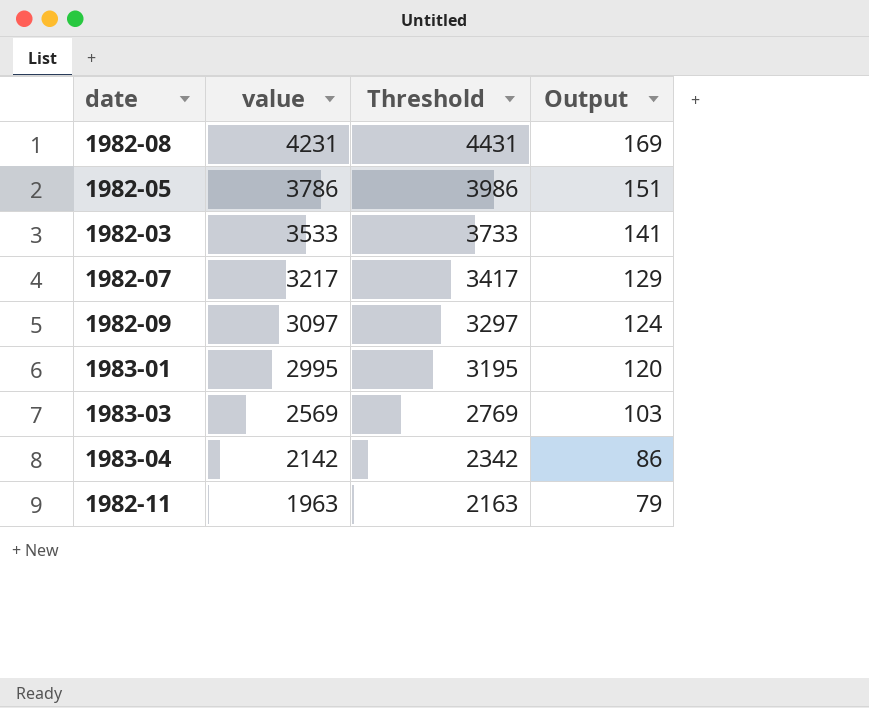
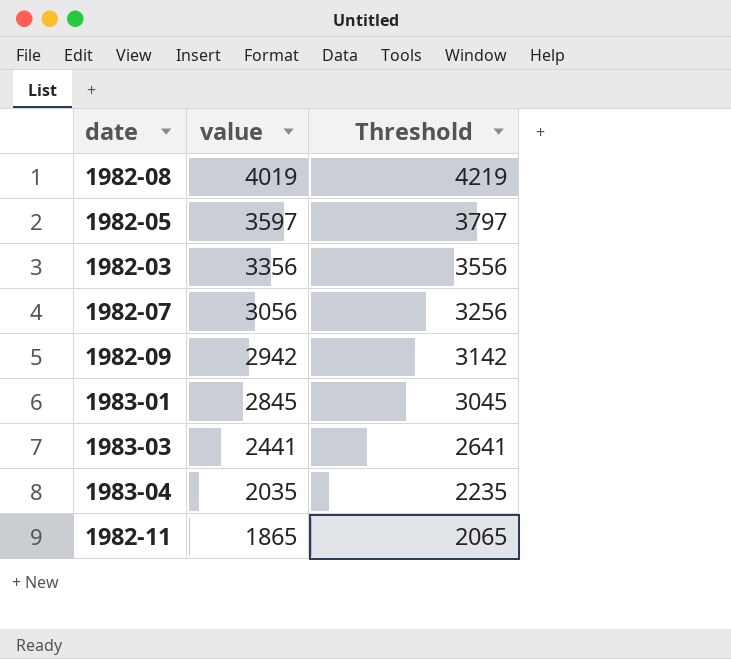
column Output | formula: [value] * 0.04 -> none
1982-08 | value: 4231 -> 4019
1982-08 | Threshold: 4431 -> 4219
1982-05 | value: 3786 -> 3597
1982-05 | Threshold: 3986 -> 3797
1982-03 | value: 3533 -> 3356
1982-03 | Threshold: 3733 -> 3556
1982-07 | value: 3217 -> 3056
1982-07 | Threshold: 3417 -> 3256
1982-09 | value: 3097 -> 2942
1982-09 | Threshold: 3297 -> 3142
1983-01 | value: 2995 -> 2845
1983-01 | Threshold: 3195 -> 3045
1983-03 | value: 2569 -> 2441
1983-03 | Threshold: 2769 -> 2641
1983-04 | value: 2142 -> 2035
1983-04 | Threshold: 2342 -> 2235
1982-11 | value: 1963 -> 1865
1982-11 | Threshold: 2163 -> 2065

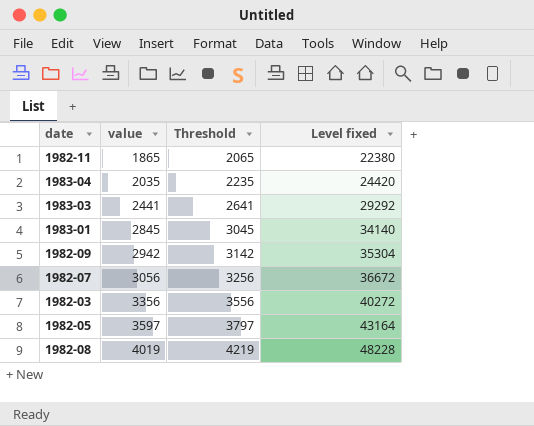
row order: value descending -> value ascending
column Level fixed | formula: none -> [value] * 12

